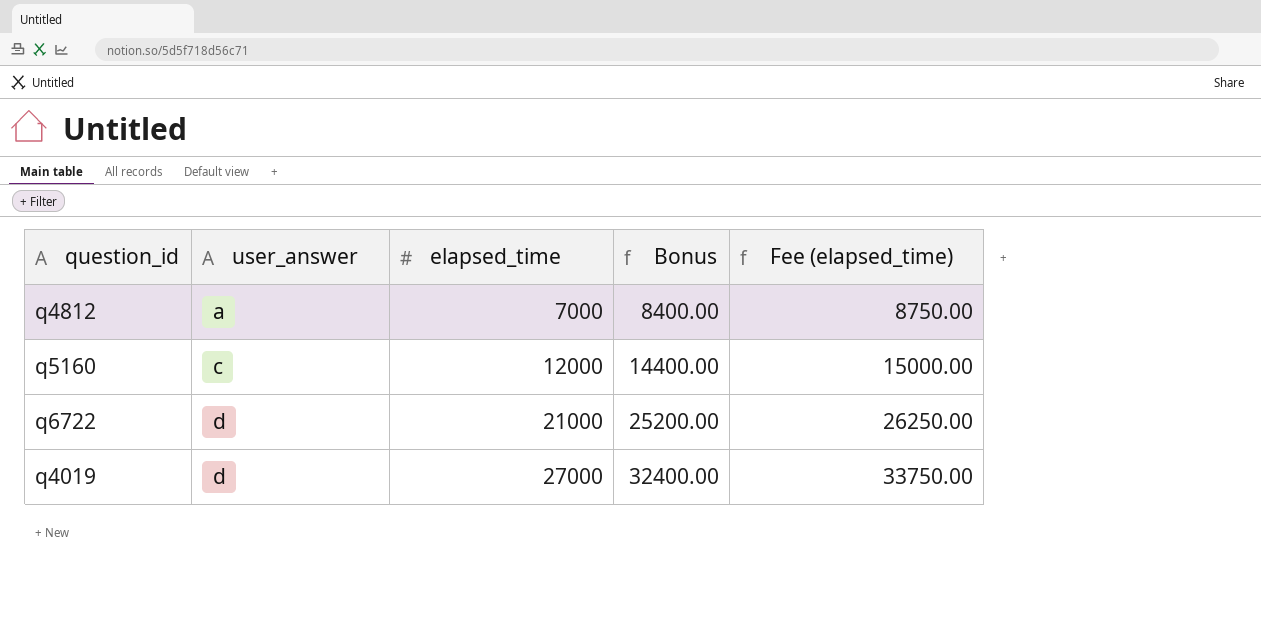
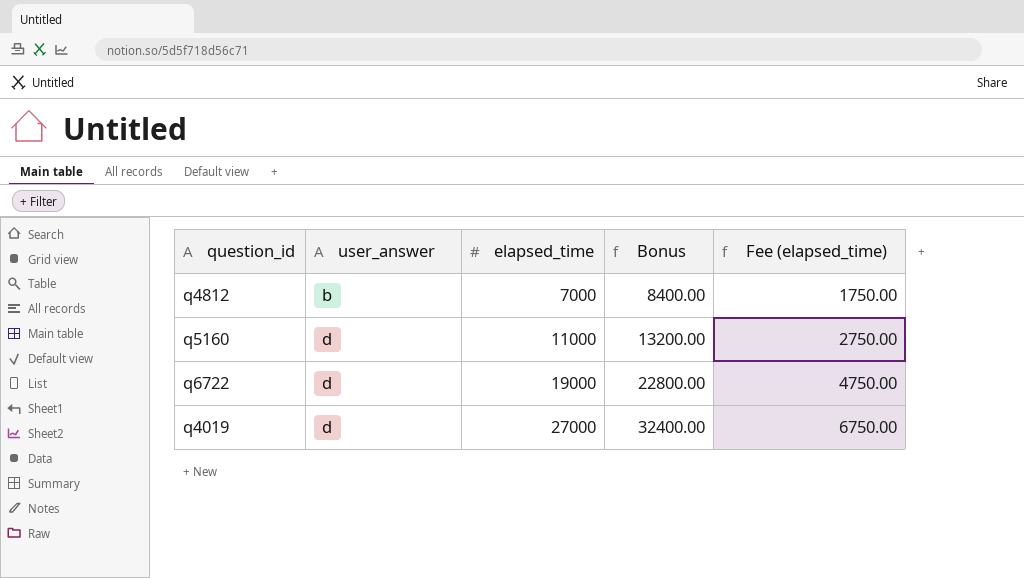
column Fee (elapsed_time) | formula: [elapsed_time] * 1.25 -> [elapsed_time] * 0.25
q4812 | user_answer: a -> b
q5160 | user_answer: c -> d
q5160 | elapsed_time: 12000 -> 11000
q5160 | Bonus: 14400.00 -> 13200.00
q6722 | elapsed_time: 21000 -> 19000
q6722 | Bonus: 25200.00 -> 22800.00

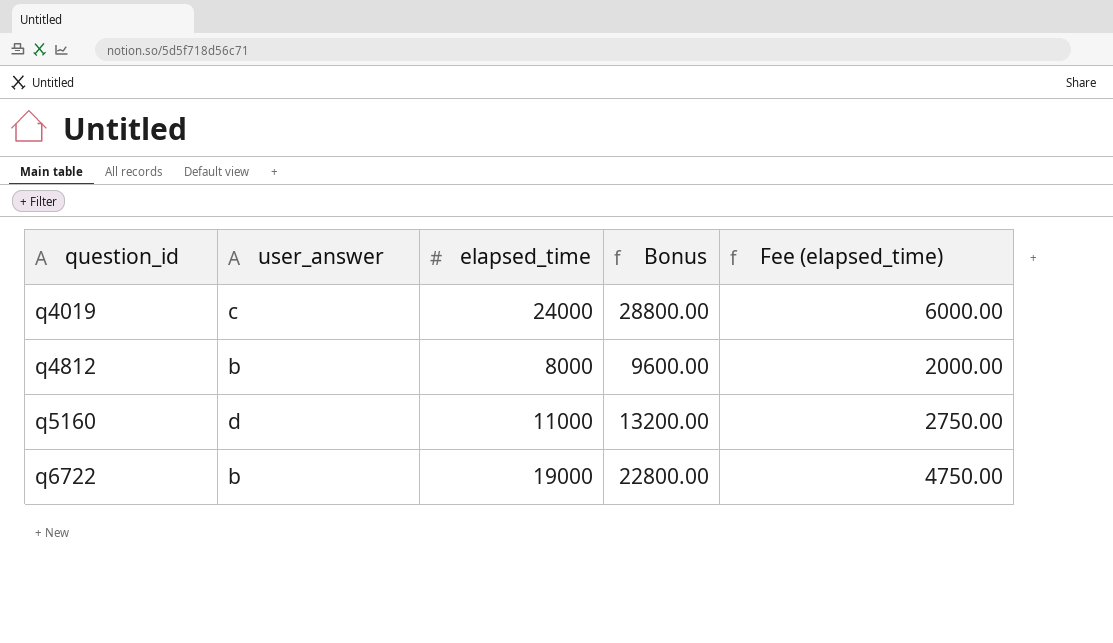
row order: user_answer ascending -> question_id ascending
q4019 | user_answer: d -> c
q4019 | elapsed_time: 27000 -> 24000
q4019 | Bonus: 32400.00 -> 28800.00
q4019 | Fee (elapsed_time): 6750.00 -> 6000.00
q4812 | elapsed_time: 7000 -> 8000
q4812 | Bonus: 8400.00 -> 9600.00
q4812 | Fee (elapsed_time): 1750.00 -> 2000.00
q6722 | user_answer: d -> b

